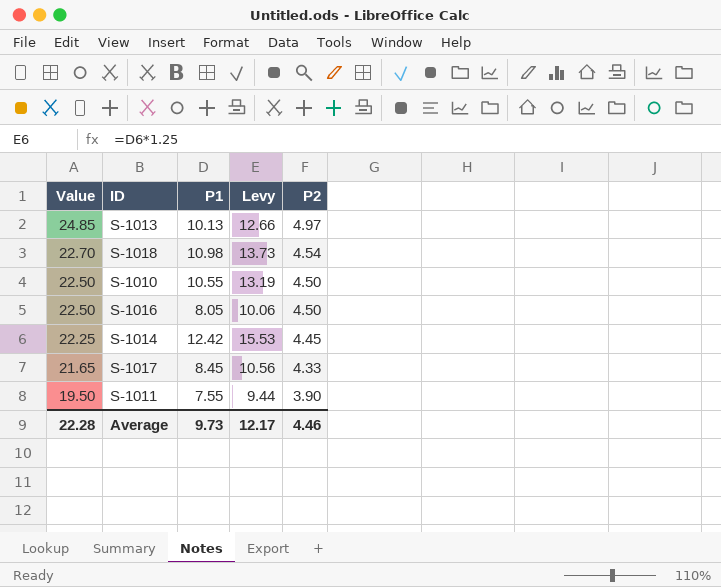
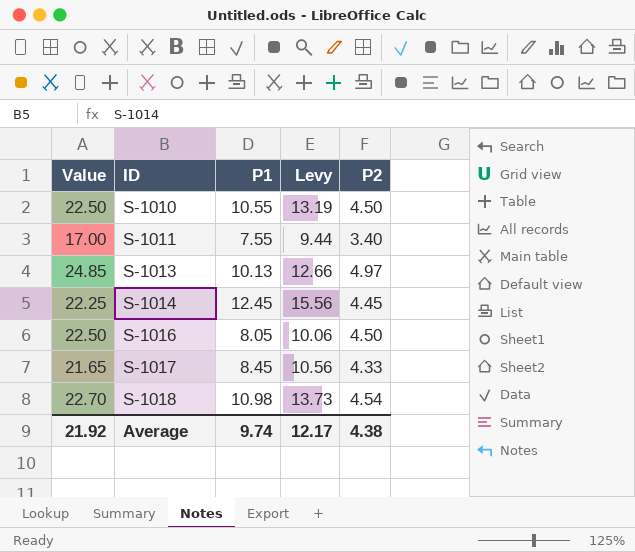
row order: Value descending -> ID ascending
S-1011 | Value: 19.50 -> 17.00
S-1011 | P2: 3.90 -> 3.40
S-1014 | P1: 12.42 -> 12.45
S-1014 | Levy: 15.53 -> 15.56
Average | Value: 22.28 -> 21.92
Average | P1: 9.73 -> 9.74
Average | P2: 4.46 -> 4.38

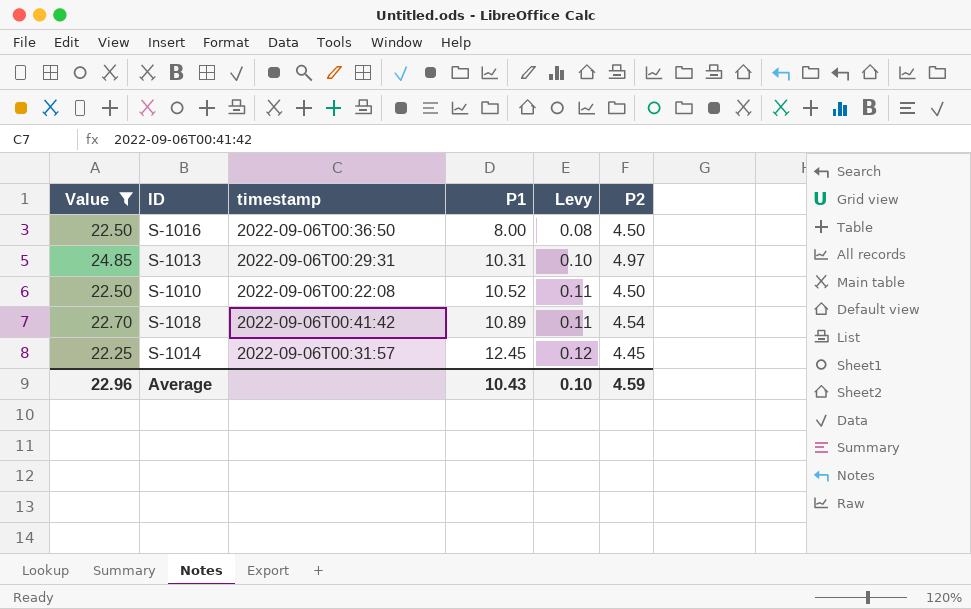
filter: none -> Value >= 22.25
row order: ID ascending -> P1 ascending
column timestamp | position: none -> 3
column Levy | formula: [P1] * 1.25 -> [P1] * 0.01
S-1016 | P1: 8.05 -> 8.00
S-1013 | P1: 10.13 -> 10.31
S-1010 | P1: 10.55 -> 10.52
S-1018 | P1: 10.98 -> 10.89
Average | Value: 21.92 -> 22.96
Average | P1: 9.74 -> 10.43
Average | Levy: 12.17 -> 0.10
Average | P2: 4.38 -> 4.59

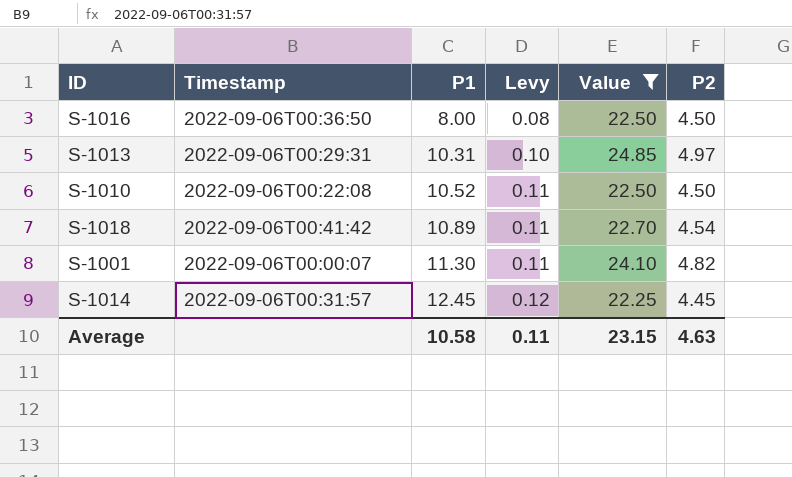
column name: timestamp -> Timestamp
column Value | position: 1 -> 5
row S-1001: none -> 2022-09-06T00:00:07 | 11.30 | 0.11 | 24.10 | 4.82
Average | P1: 10.43 -> 10.58
Average | Levy: 0.10 -> 0.11
Average | Value: 22.96 -> 23.15
Average | P2: 4.59 -> 4.63

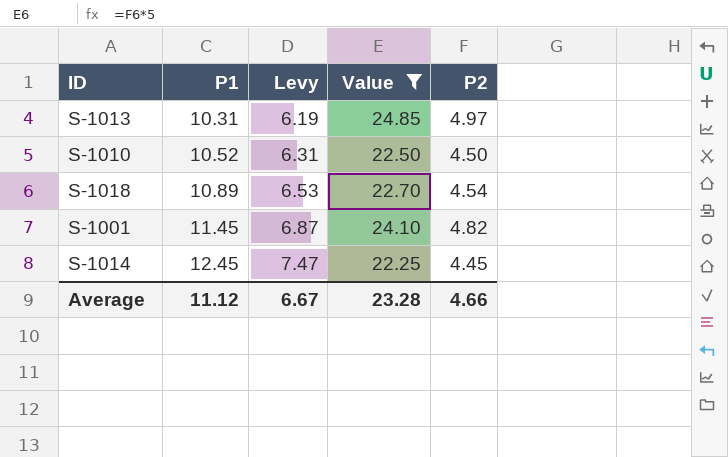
column Timestamp | position: 2 -> none
column Levy | formula: [P1] * 0.01 -> [P1] * 0.6
row S-1016: 2022-09-06T00:36:50 | 8.00 | 0.08 | 22.50 | 4.50 -> none
S-1001 | P1: 11.30 -> 11.45
Average | P1: 10.58 -> 11.12
Average | Levy: 0.11 -> 6.67
Average | Value: 23.15 -> 23.28
Average | P2: 4.63 -> 4.66

